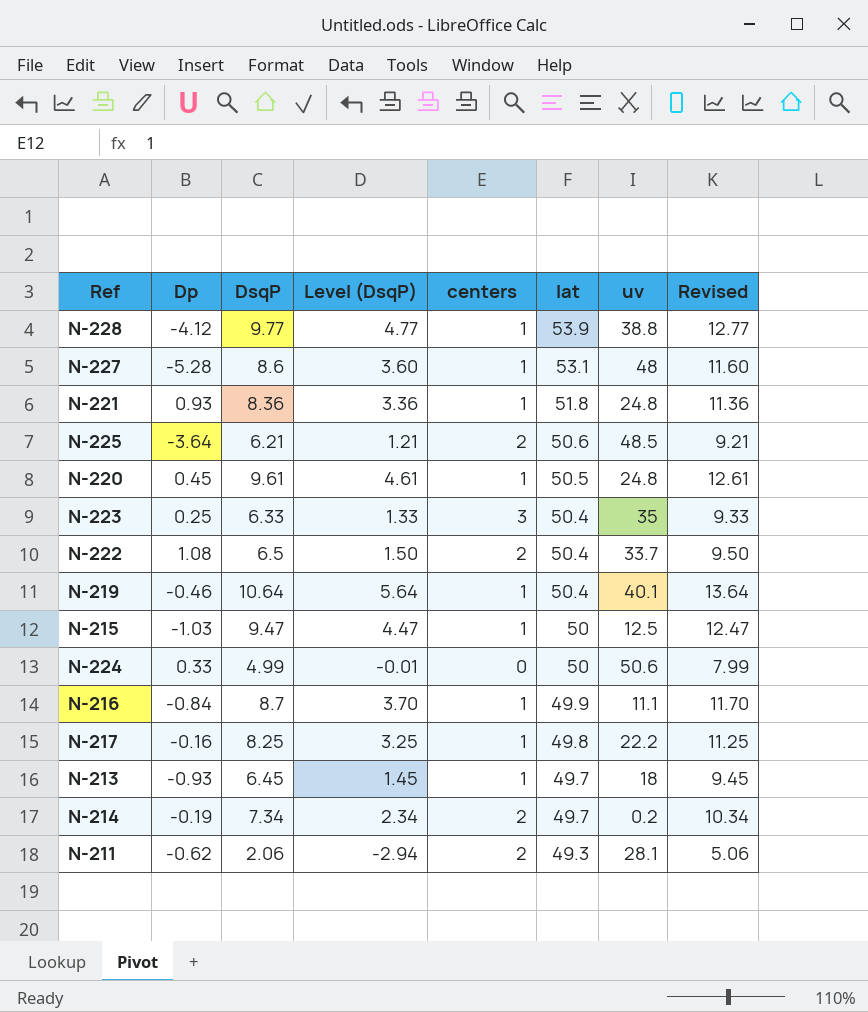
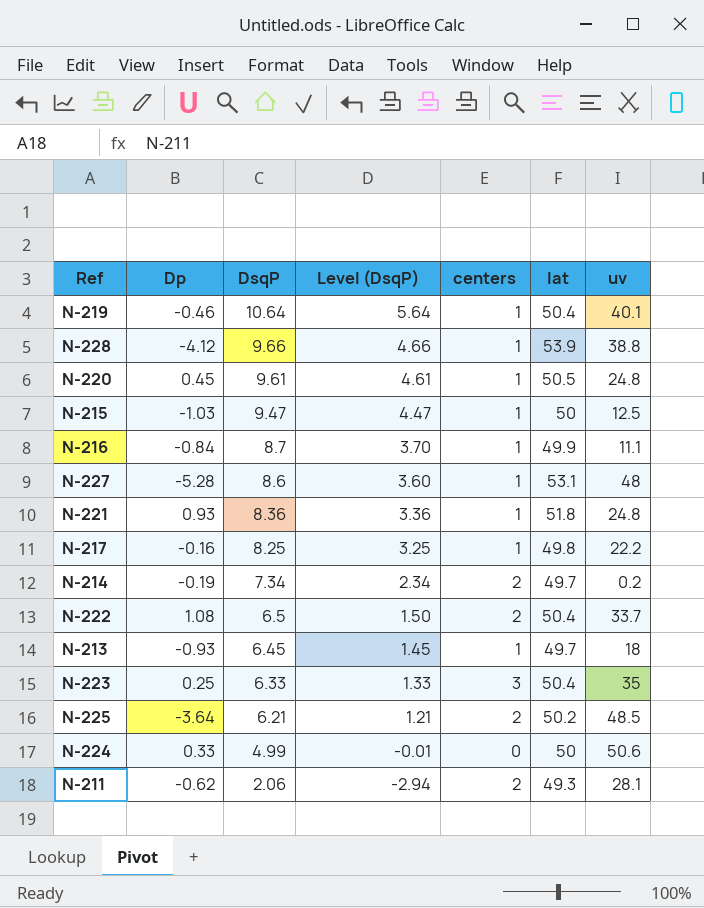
row order: lat descending -> DsqP descending
column Revised | formula: [DsqP] + 3 -> none
N-228 | DsqP: 9.77 -> 9.66
N-228 | Level (DsqP): 4.77 -> 4.66
N-225 | lat: 50.6 -> 50.2

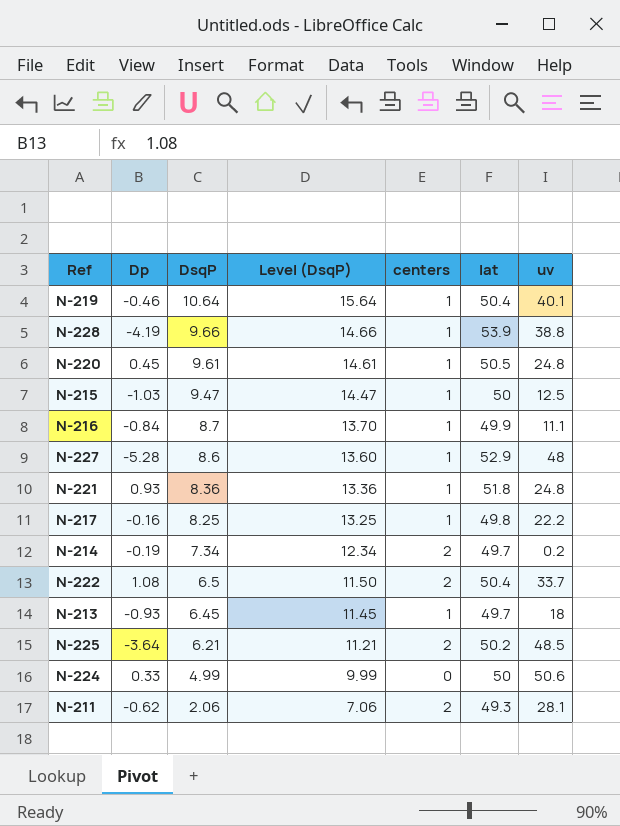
column Level (DsqP) | formula: [DsqP] - 5 -> [DsqP] + 5
row N-223: 0.25 | 6.33 | 1.33 | 3 | 50.4 | 35 -> none
N-228 | Dp: -4.12 -> -4.19
N-227 | lat: 53.1 -> 52.9

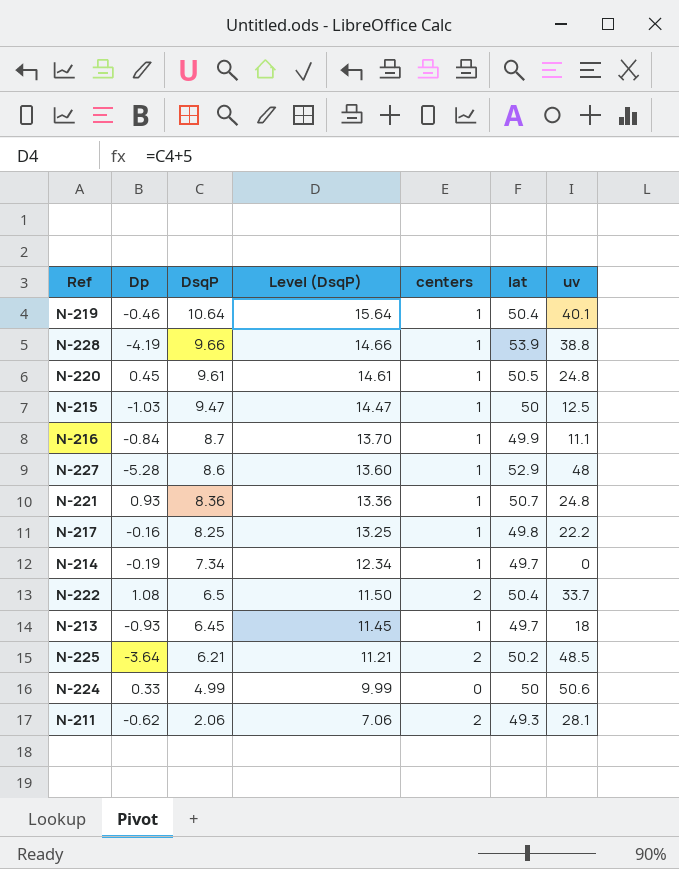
N-221 | lat: 51.8 -> 50.7
N-214 | centers: 2 -> 1
N-214 | uv: 0.2 -> 0

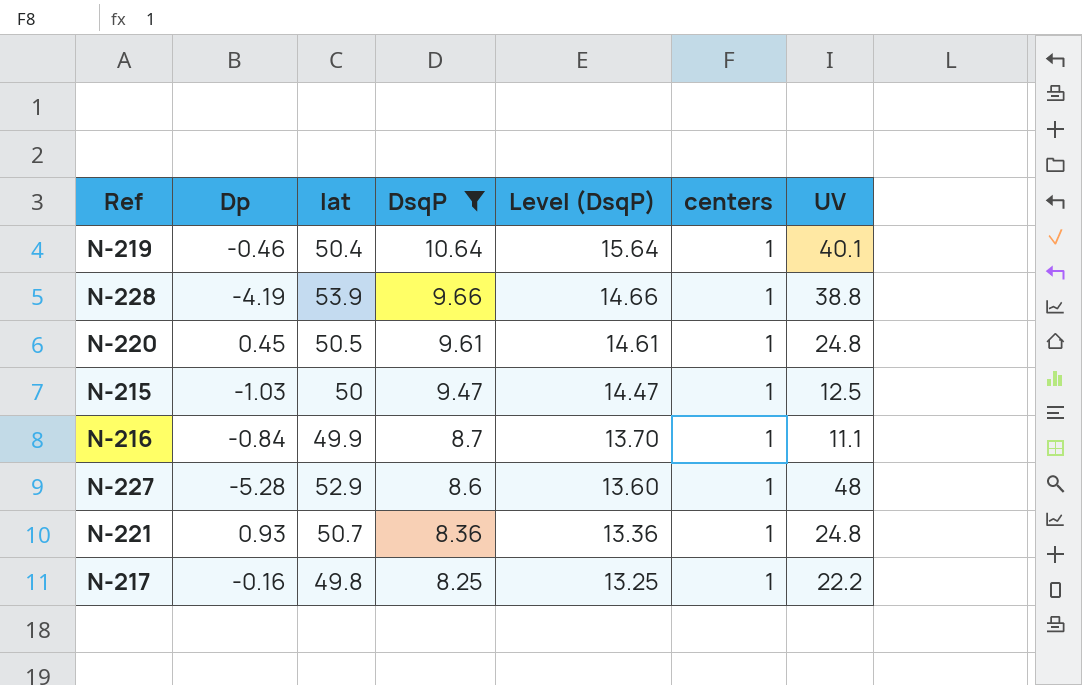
filter: none -> DsqP >= 8.25
column lat | position: 6 -> 3
column name: uv -> UV

